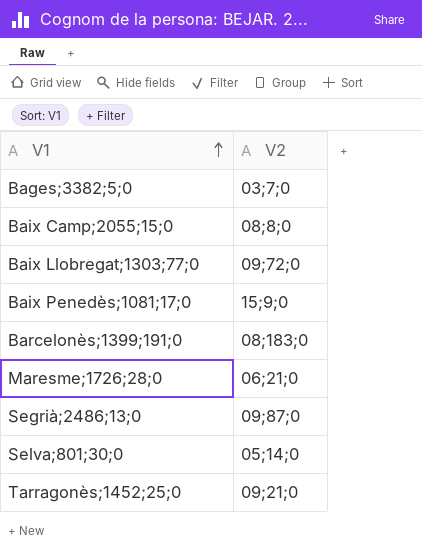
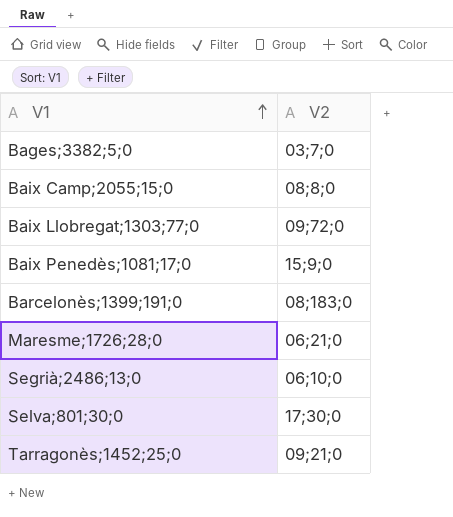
Segrià;2486;13;0 | V2: 09;87;0 -> 06;10;0
Selva;801;30;0 | V2: 05;14;0 -> 17;30;0

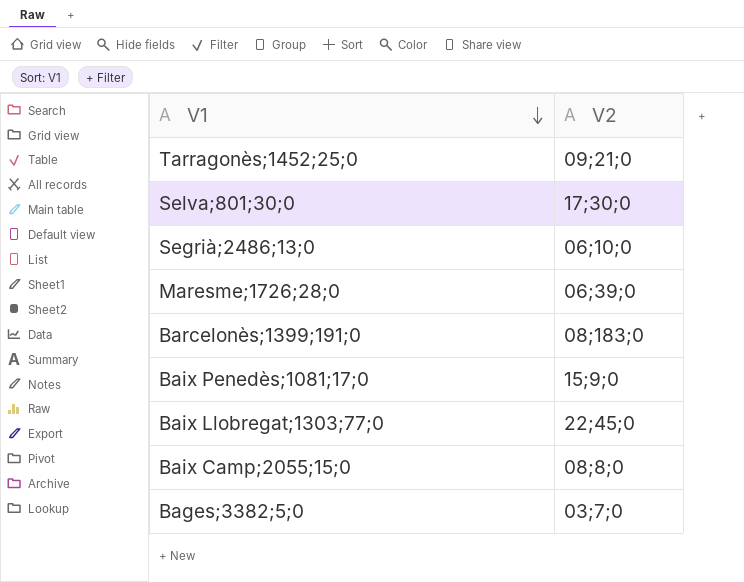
row order: V1 ascending -> V1 descending
Maresme;1726;28;0 | V2: 06;21;0 -> 06;39;0
Baix Llobregat;1303;77;0 | V2: 09;72;0 -> 22;45;0

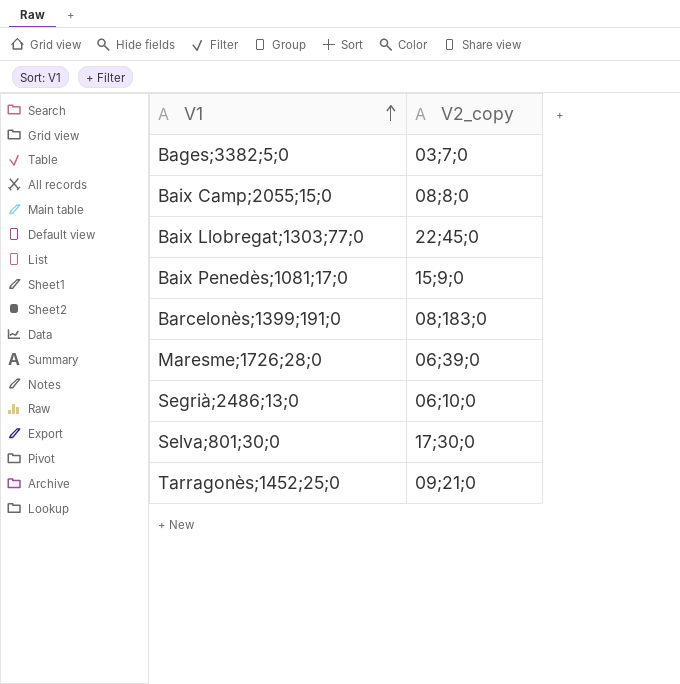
row order: V1 descending -> V1 ascending
column name: V2 -> V2_copy

